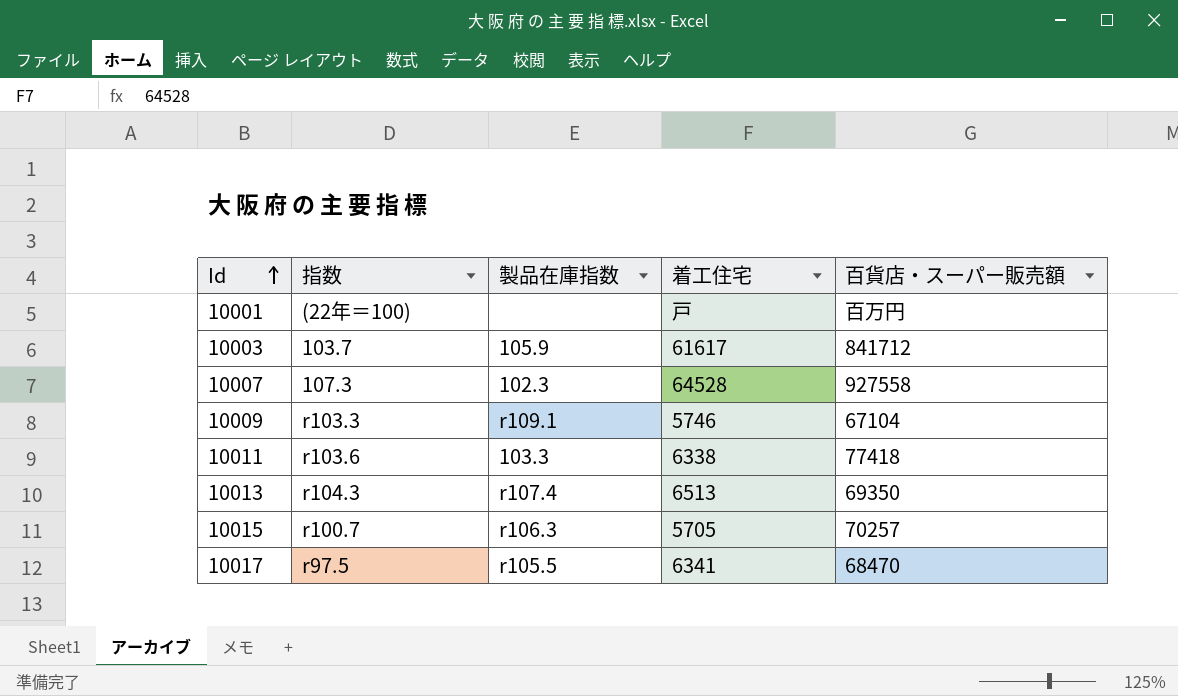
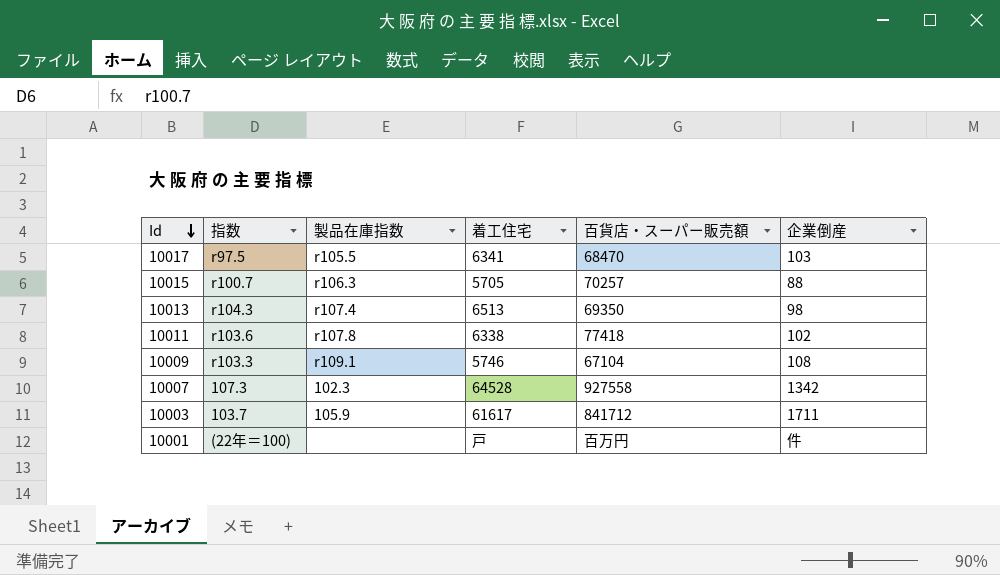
row order: Id ascending -> Id descending
column 企業倒産 | position: none -> 6
10011 | 製品在庫指数: 103.3 -> r107.8

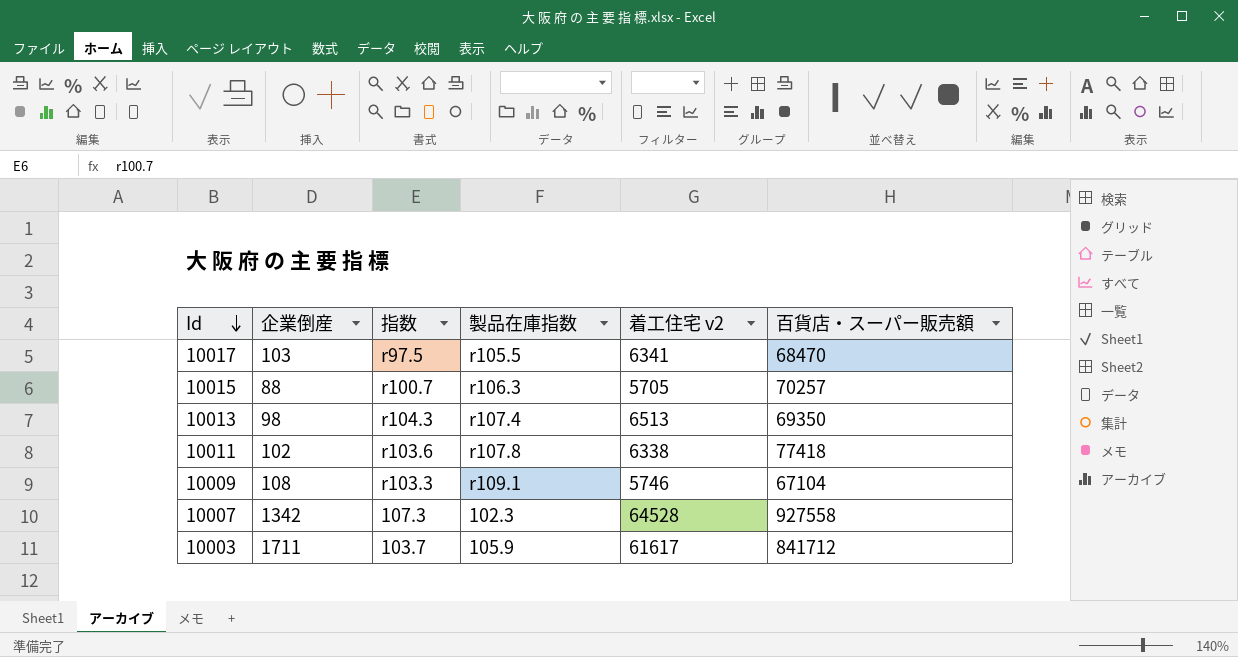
column 企業倒産 | position: 6 -> 2
column name: 着工住宅 -> 着工住宅 v2
row 10001: (22年＝100) | none | 戸 | 百万円 | 件 -> none

